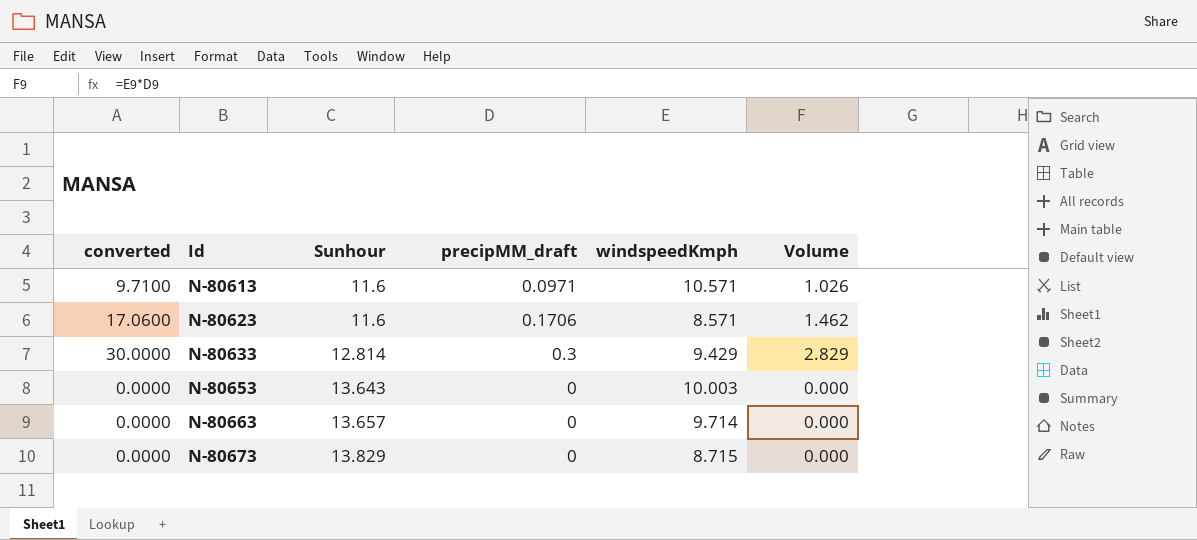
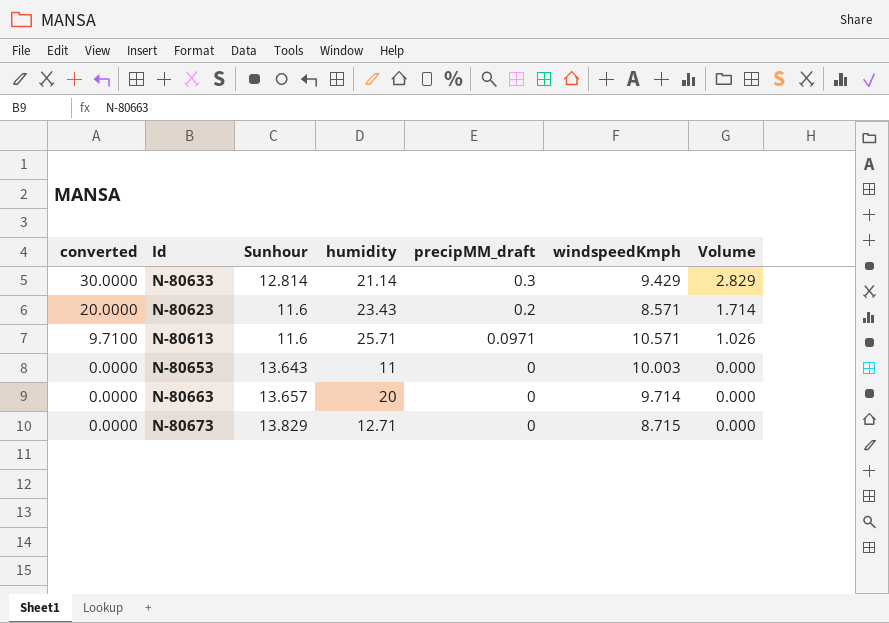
row order: Id ascending -> converted descending
column humidity | position: none -> 4
N-80623 | converted: 17.0600 -> 20.0000
N-80623 | precipMM_draft: 0.1706 -> 0.2
N-80623 | Volume: 1.462 -> 1.714

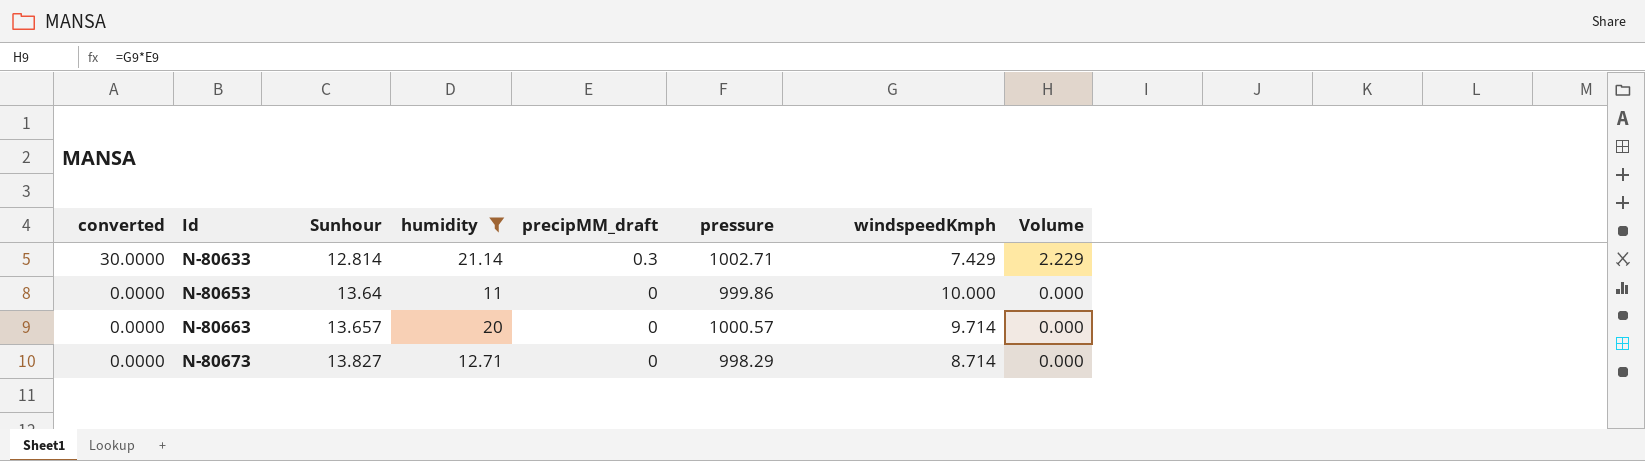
filter: none -> humidity <= 21.14
column pressure | position: none -> 6
N-80633 | windspeedKmph: 9.429 -> 7.429
N-80633 | Volume: 2.829 -> 2.229
N-80653 | Sunhour: 13.643 -> 13.64
N-80653 | windspeedKmph: 10.003 -> 10.000
N-80673 | Sunhour: 13.829 -> 13.827
N-80673 | windspeedKmph: 8.715 -> 8.714

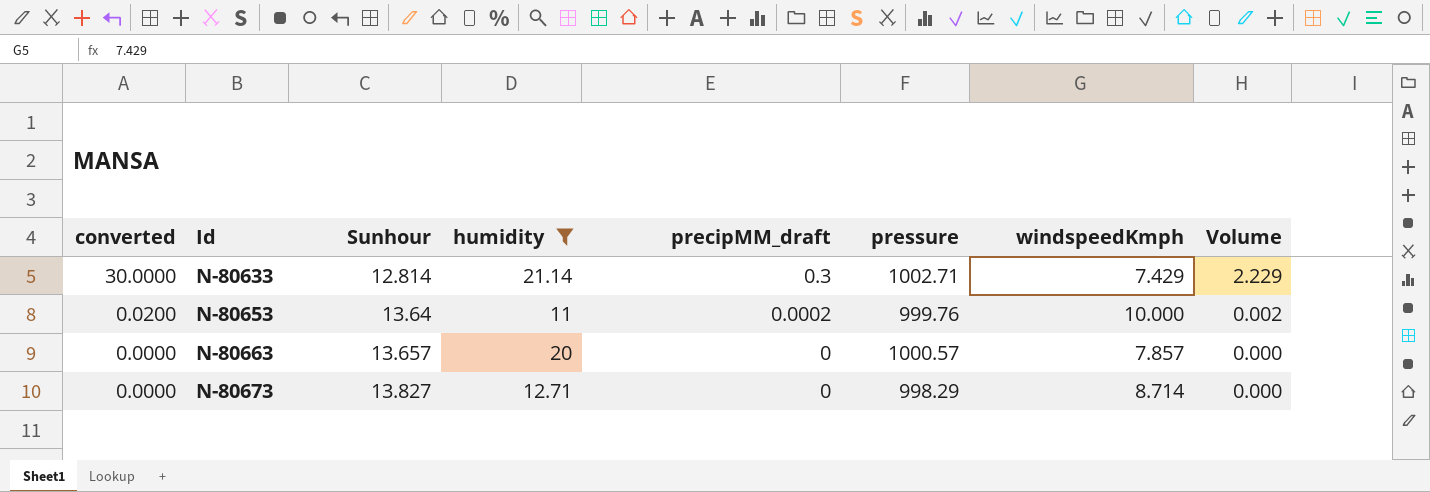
N-80653 | converted: 0.0000 -> 0.0200
N-80653 | precipMM_draft: 0 -> 0.0002
N-80653 | pressure: 999.86 -> 999.76
N-80653 | Volume: 0.000 -> 0.002
N-80663 | windspeedKmph: 9.714 -> 7.857

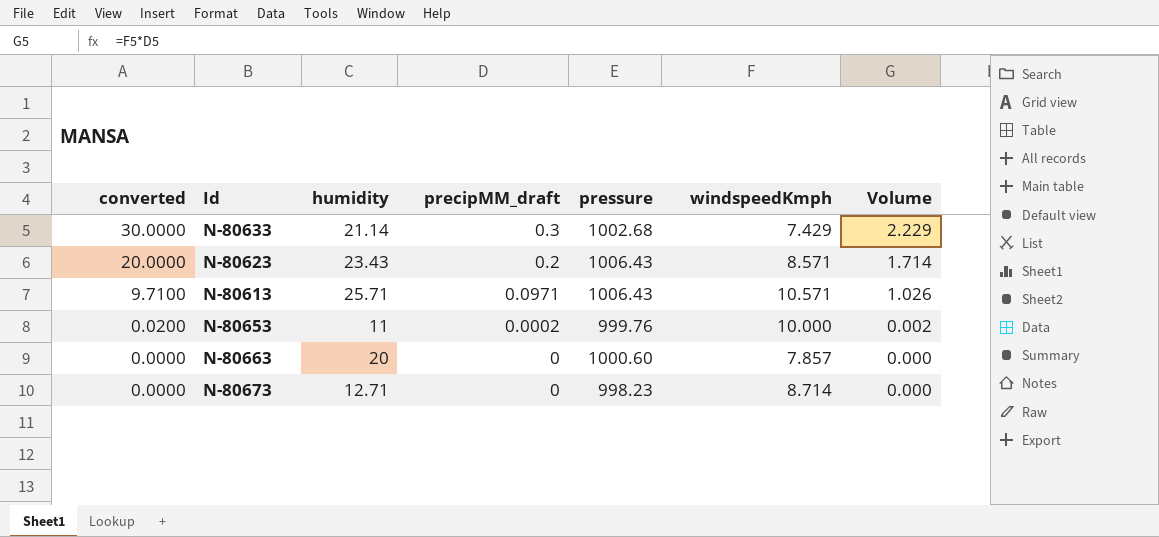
filter: humidity <= 21.14 -> none
column Sunhour | position: 3 -> none
N-80633 | pressure: 1002.71 -> 1002.68
N-80663 | pressure: 1000.57 -> 1000.60
N-80673 | pressure: 998.29 -> 998.23

